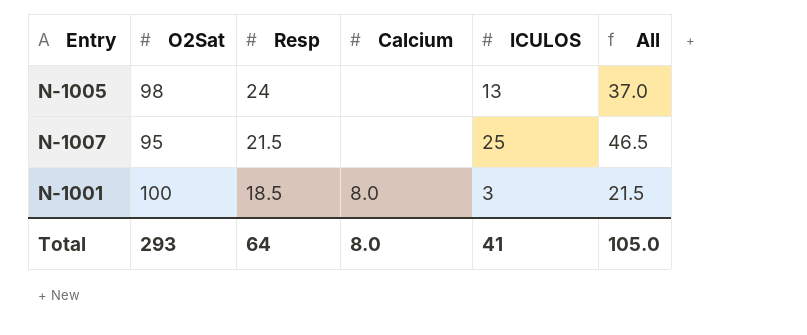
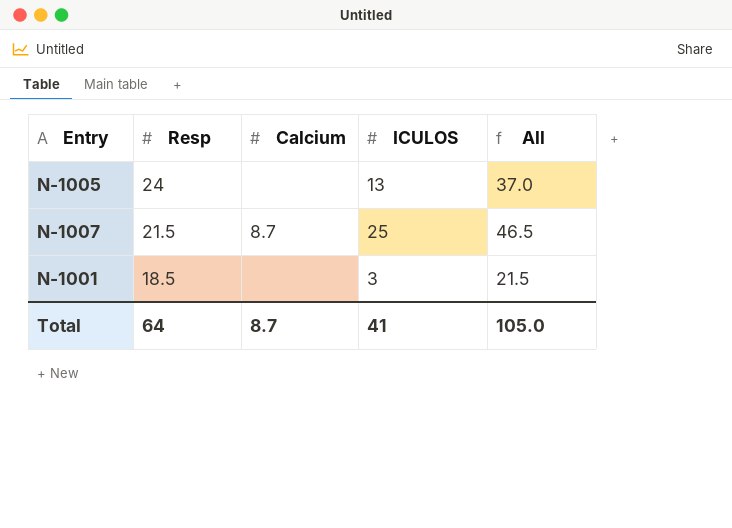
column O2Sat | position: 2 -> none
N-1007 | Calcium: none -> 8.7
N-1001 | Calcium: 8.0 -> none
Total | Calcium: 8.0 -> 8.7

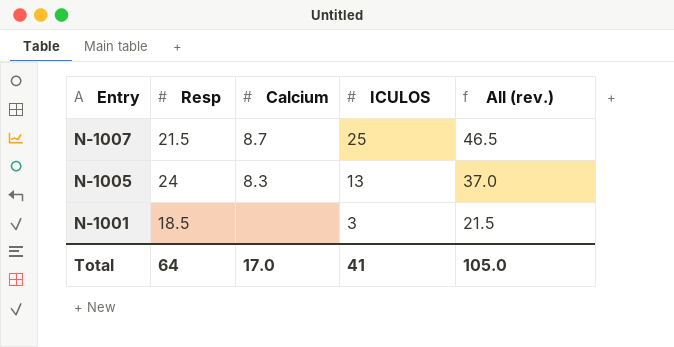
row order: Resp descending -> Entry descending
column name: All -> All (rev.)
N-1005 | Calcium: none -> 8.3
Total | Calcium: 8.7 -> 17.0

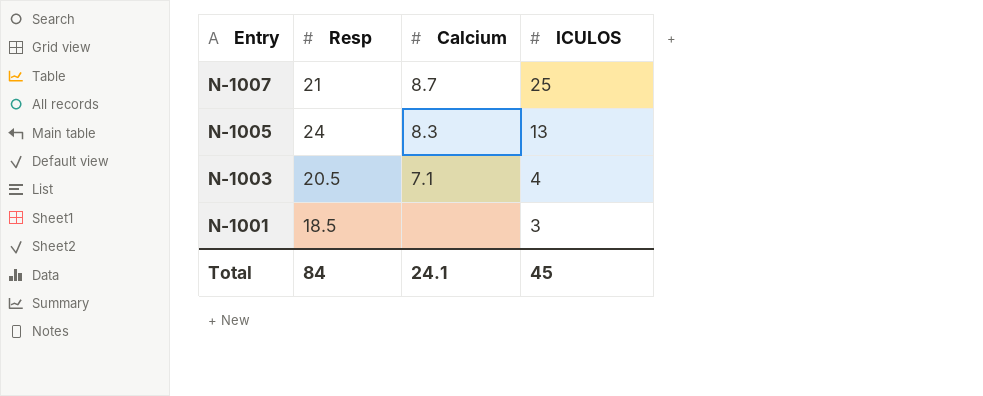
column All (rev.) | formula: [Resp] + [ICULOS] -> none
N-1007 | Resp: 21.5 -> 21
row N-1003: none -> 20.5 | 7.1 | 4
Total | Resp: 64 -> 84
Total | Calcium: 17.0 -> 24.1
Total | ICULOS: 41 -> 45

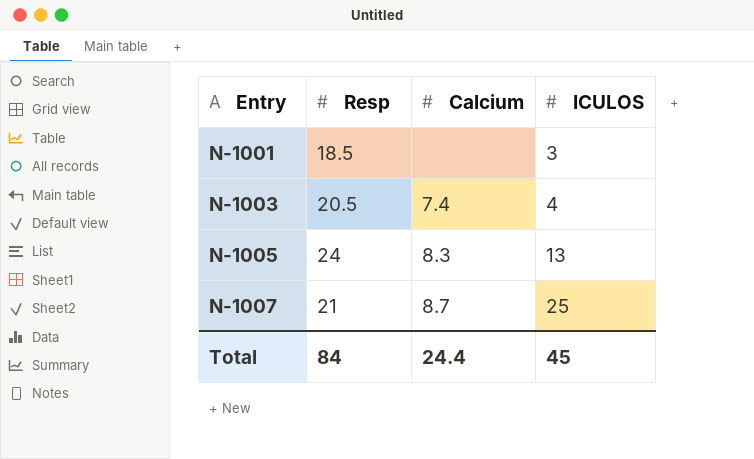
row order: Entry descending -> Entry ascending
N-1003 | Calcium: 7.1 -> 7.4
Total | Calcium: 24.1 -> 24.4

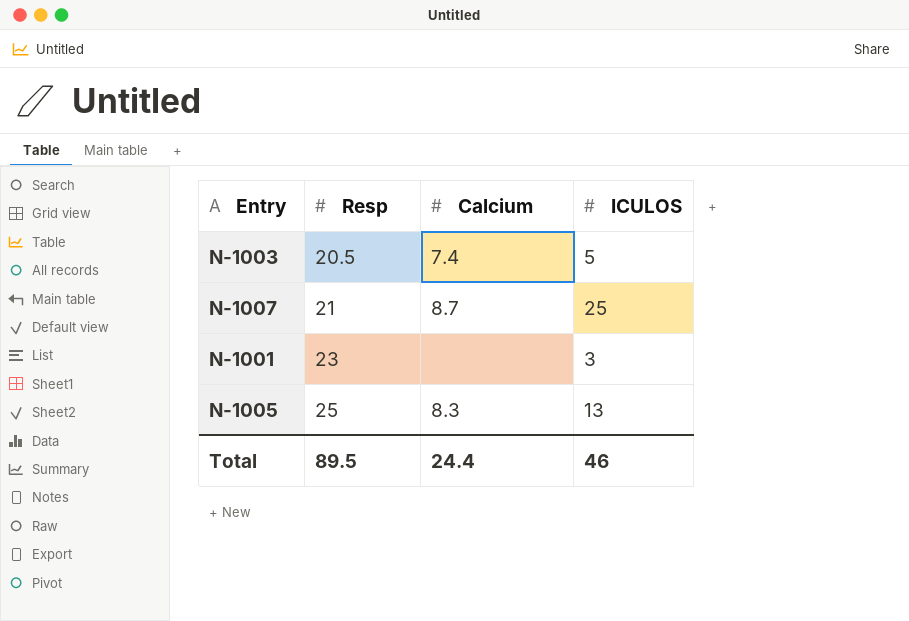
row order: Entry ascending -> Resp ascending
N-1003 | ICULOS: 4 -> 5
N-1001 | Resp: 18.5 -> 23
N-1005 | Resp: 24 -> 25
Total | Resp: 84 -> 89.5
Total | ICULOS: 45 -> 46

